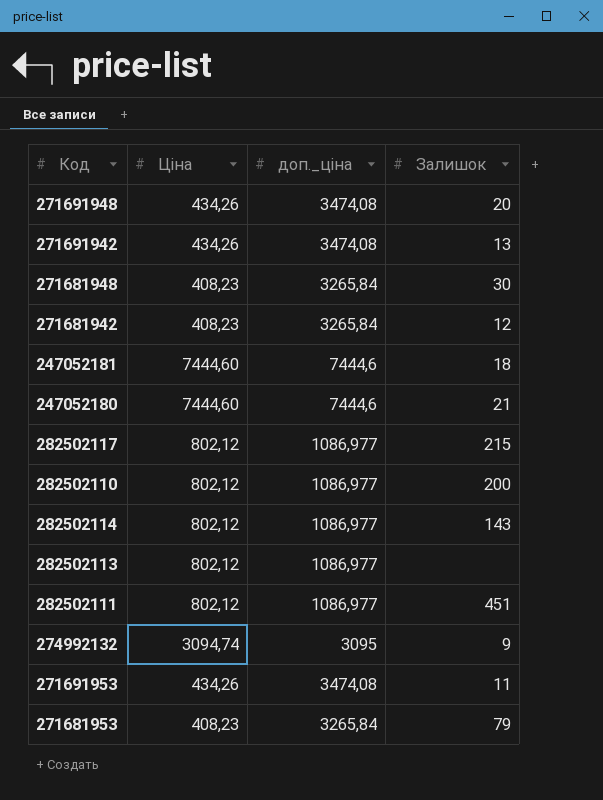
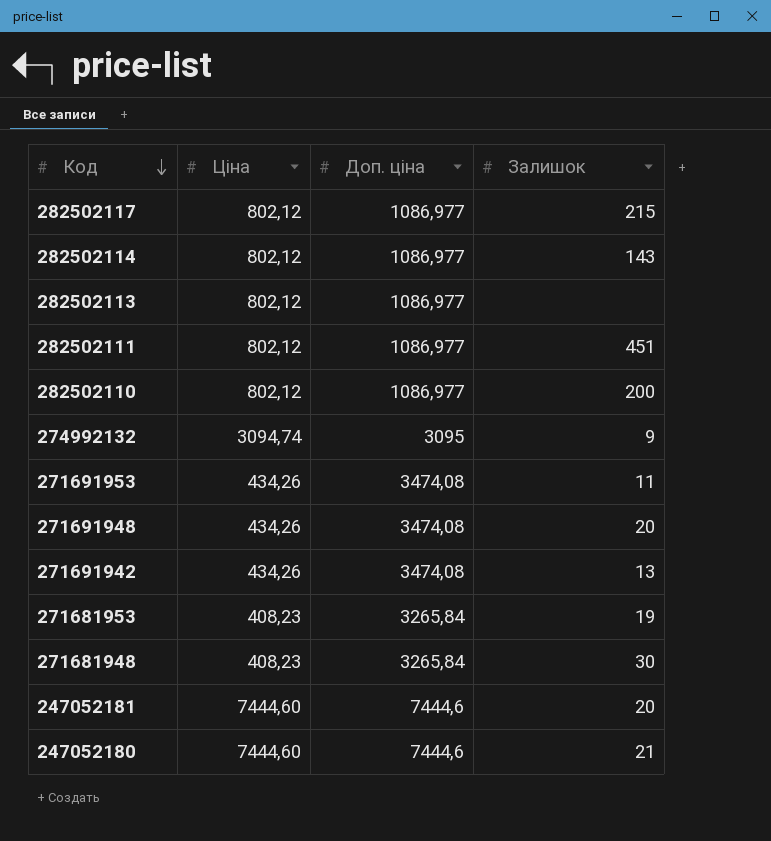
row order: none -> Код descending
column name: доп._ціна -> Доп. ціна
row 271681942: 408,23 | 3265,84 | 12 -> none
271681953 | Залишок: 79 -> 19
247052181 | Залишок: 18 -> 20

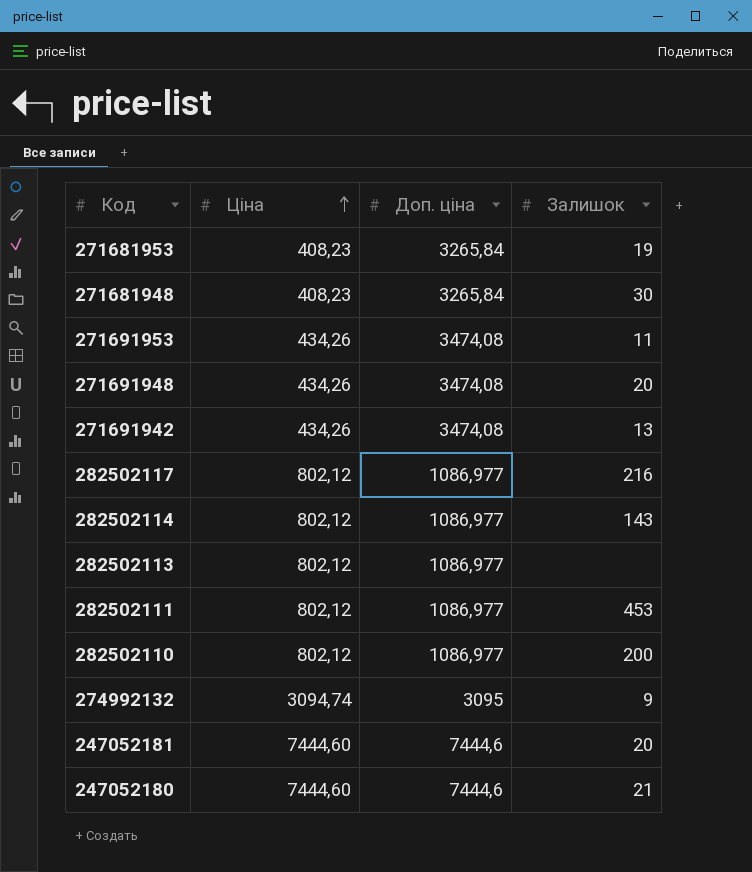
row order: Код descending -> Ціна ascending
282502117 | Залишок: 215 -> 216
282502111 | Залишок: 451 -> 453

